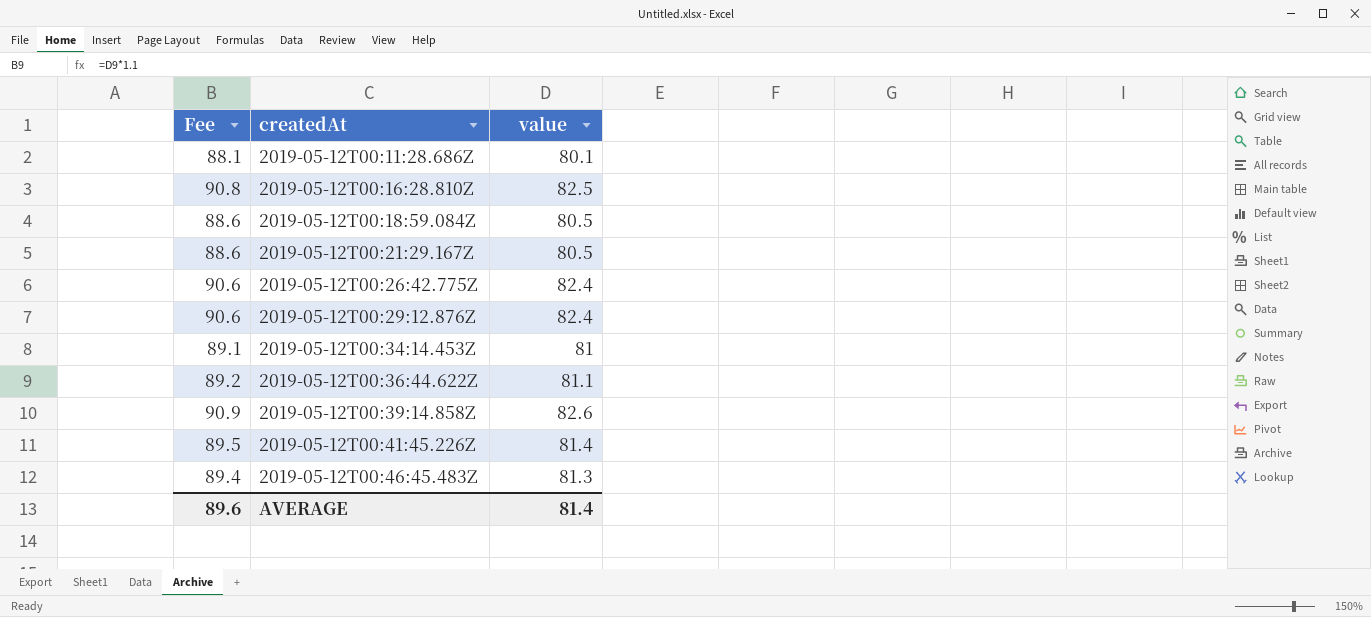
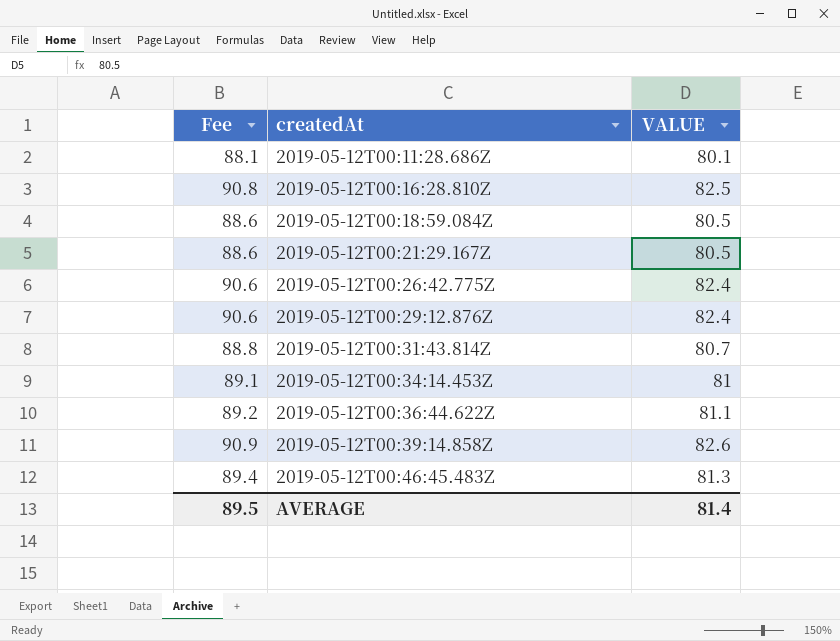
column name: value -> VALUE
row 2019-05-12T00:41:45.226Z: 89.5 | 81.4 -> none
row 2019-05-12T00:31:43.814Z: none -> 88.8 | 80.7
AVERAGE | Fee: 89.6 -> 89.5

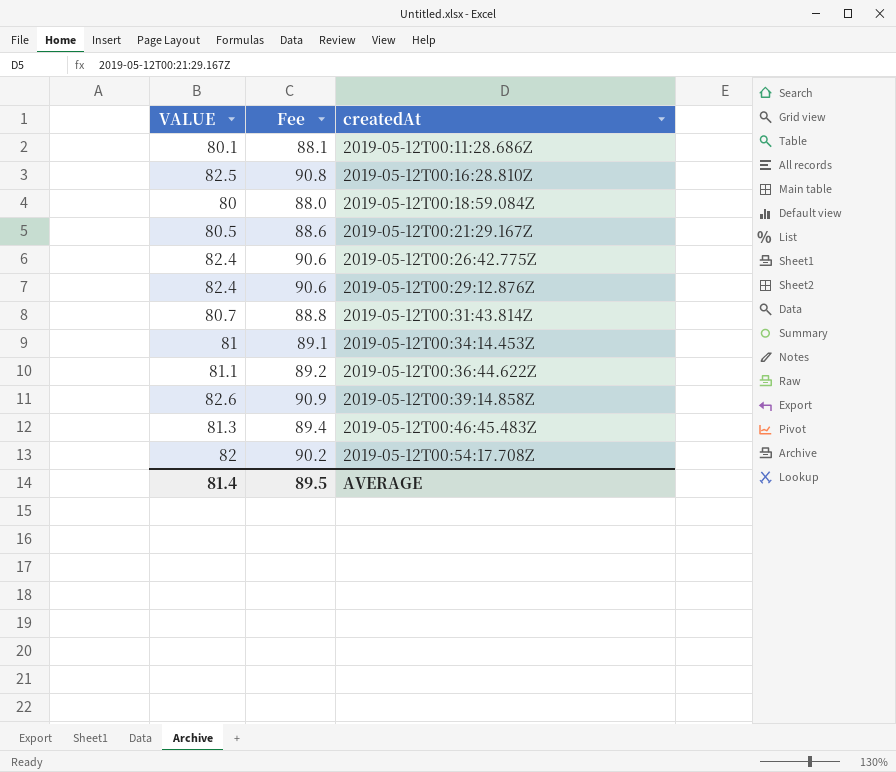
column VALUE | position: 3 -> 1
2019-05-12T00:18:59.084Z | VALUE: 80.5 -> 80
2019-05-12T00:18:59.084Z | Fee: 88.6 -> 88.0
row 2019-05-12T00:54:17.708Z: none -> 82 | 90.2

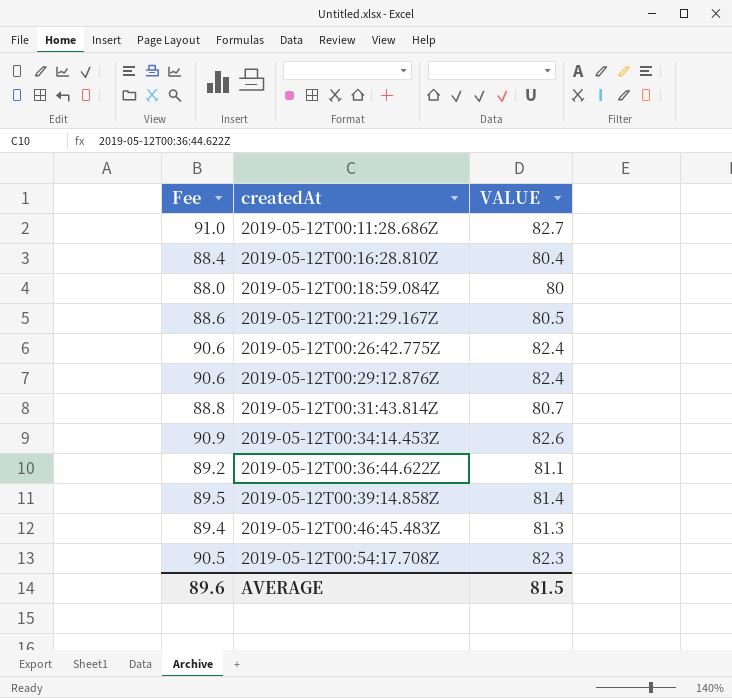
column VALUE | position: 1 -> 3
2019-05-12T00:11:28.686Z | Fee: 88.1 -> 91.0
2019-05-12T00:11:28.686Z | VALUE: 80.1 -> 82.7
2019-05-12T00:16:28.810Z | Fee: 90.8 -> 88.4
2019-05-12T00:16:28.810Z | VALUE: 82.5 -> 80.4
2019-05-12T00:34:14.453Z | Fee: 89.1 -> 90.9
2019-05-12T00:34:14.453Z | VALUE: 81 -> 82.6
2019-05-12T00:39:14.858Z | Fee: 90.9 -> 89.5
2019-05-12T00:39:14.858Z | VALUE: 82.6 -> 81.4
2019-05-12T00:54:17.708Z | Fee: 90.2 -> 90.5
2019-05-12T00:54:17.708Z | VALUE: 82 -> 82.3
AVERAGE | Fee: 89.5 -> 89.6
AVERAGE | VALUE: 81.4 -> 81.5

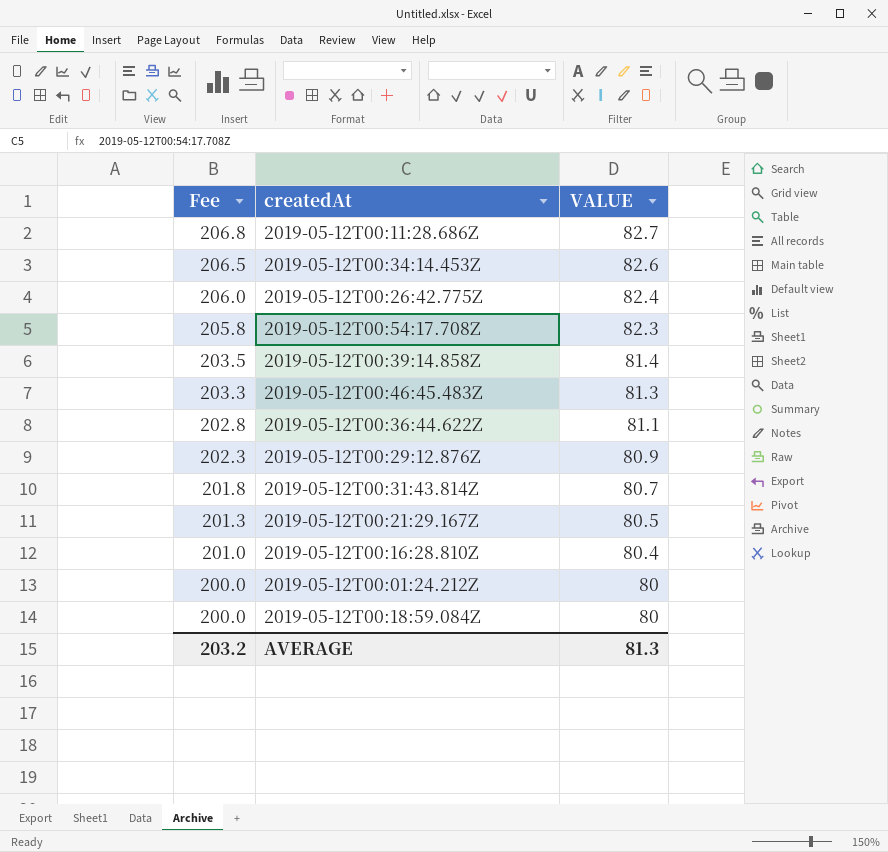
row order: createdAt ascending -> Fee descending
column Fee | formula: [VALUE] * 1.1 -> [VALUE] * 2.5
2019-05-12T00:29:12.876Z | VALUE: 82.4 -> 80.9
row 2019-05-12T00:01:24.212Z: none -> 200.0 | 80
AVERAGE | Fee: 89.6 -> 203.2
AVERAGE | VALUE: 81.5 -> 81.3

